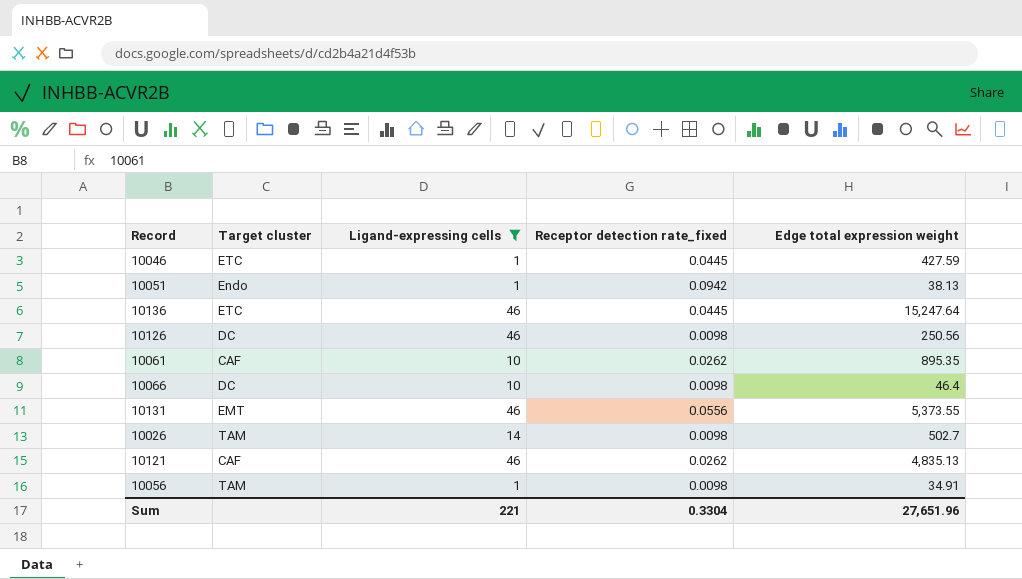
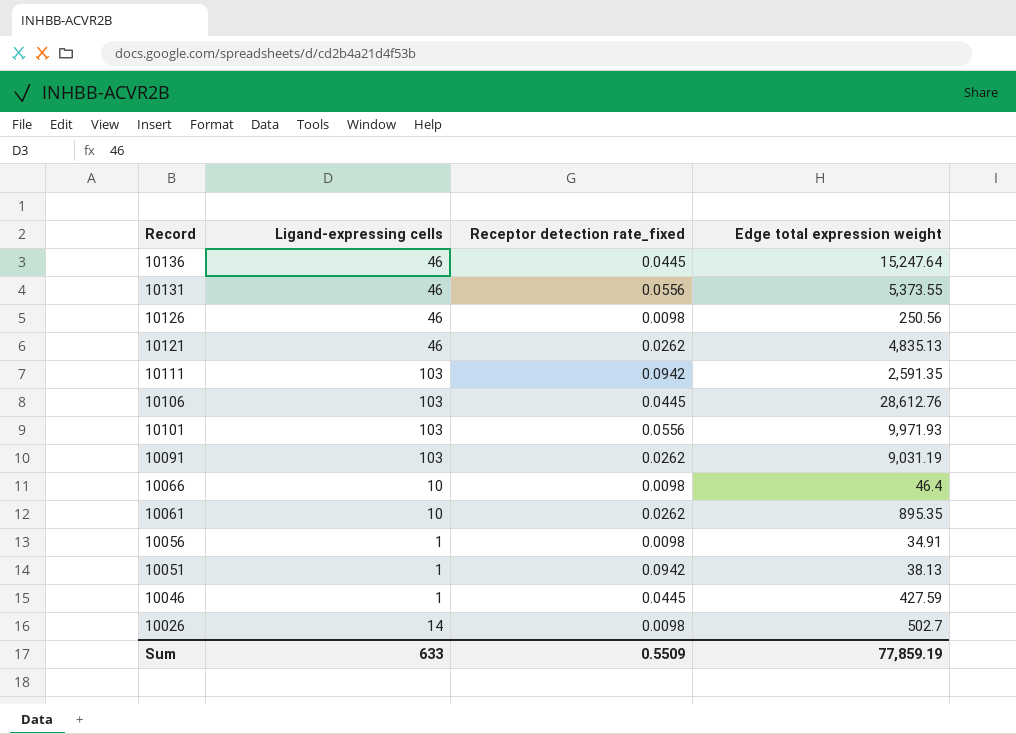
filter: Ligand-expressing cells != 103 -> none
row order: none -> Record descending
column Target cluster | position: 2 -> none
Sum | Ligand-expressing cells: 221 -> 633
Sum | Receptor detection rate_fixed: 0.3304 -> 0.5509
Sum | Edge total expression weight: 27,651.96 -> 77,859.19

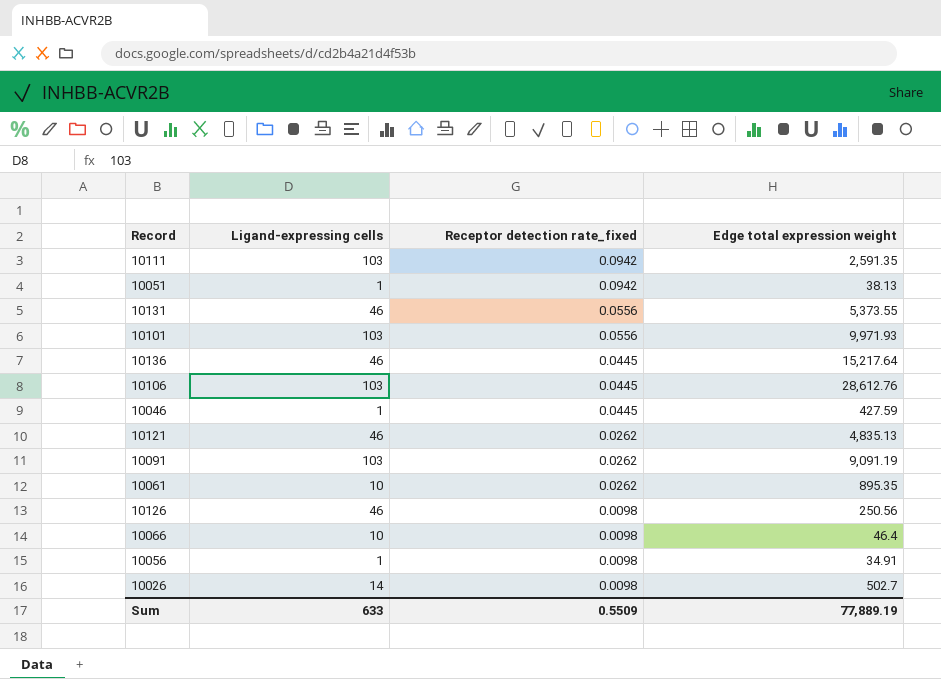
row order: Record descending -> Receptor detection rate_fixed descending
10136 | Edge total expression weight: 15,247.64 -> 15,217.64
10091 | Edge total expression weight: 9,031.19 -> 9,091.19
Sum | Edge total expression weight: 77,859.19 -> 77,889.19

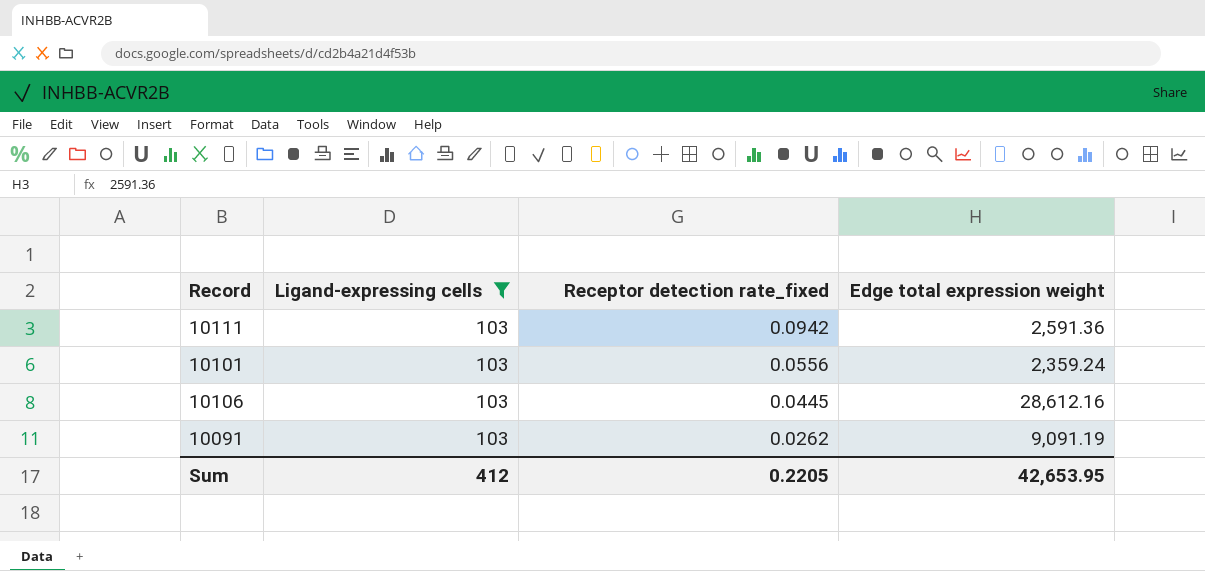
filter: none -> Ligand-expressing cells = 103
10111 | Edge total expression weight: 2,591.35 -> 2,591.36
10101 | Edge total expression weight: 9,971.93 -> 2,359.24
10106 | Edge total expression weight: 28,612.76 -> 28,612.16
Sum | Ligand-expressing cells: 633 -> 412
Sum | Receptor detection rate_fixed: 0.5509 -> 0.2205
Sum | Edge total expression weight: 77,889.19 -> 42,653.95

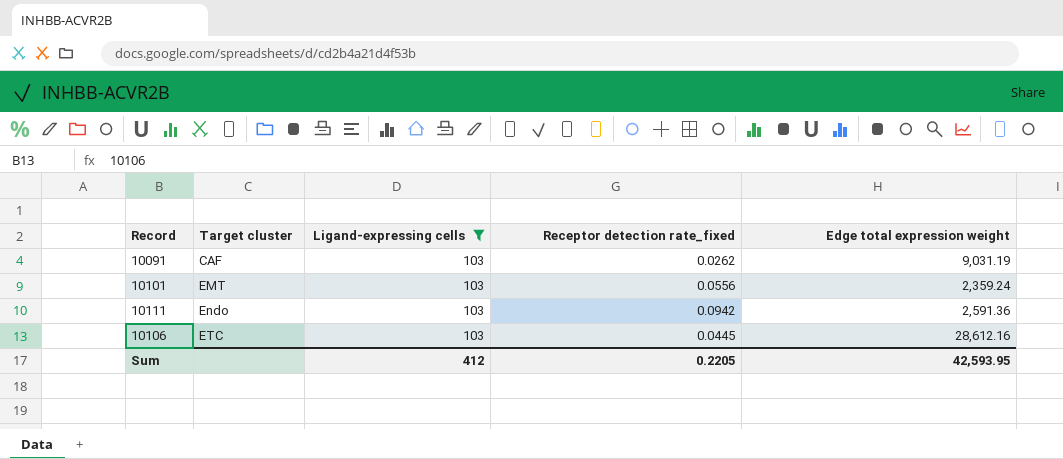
row order: Receptor detection rate_fixed descending -> Target cluster ascending
column Target cluster | position: none -> 2
10091 | Edge total expression weight: 9,091.19 -> 9,031.19
Sum | Edge total expression weight: 42,653.95 -> 42,593.95

